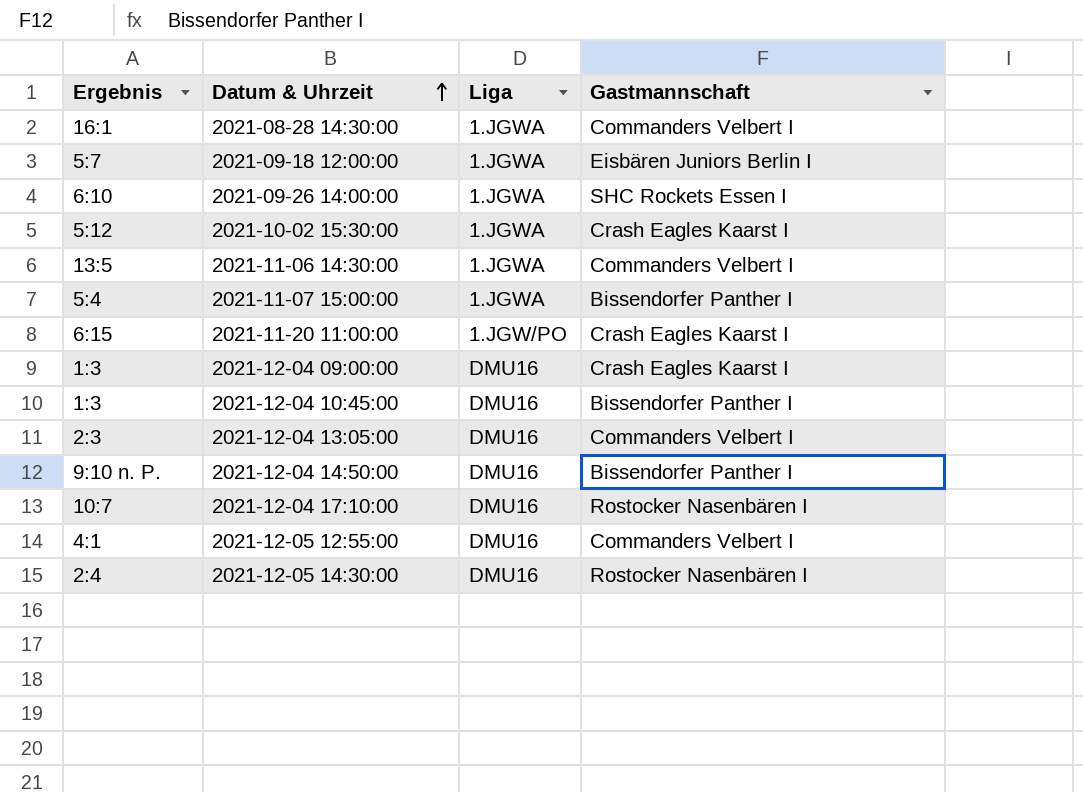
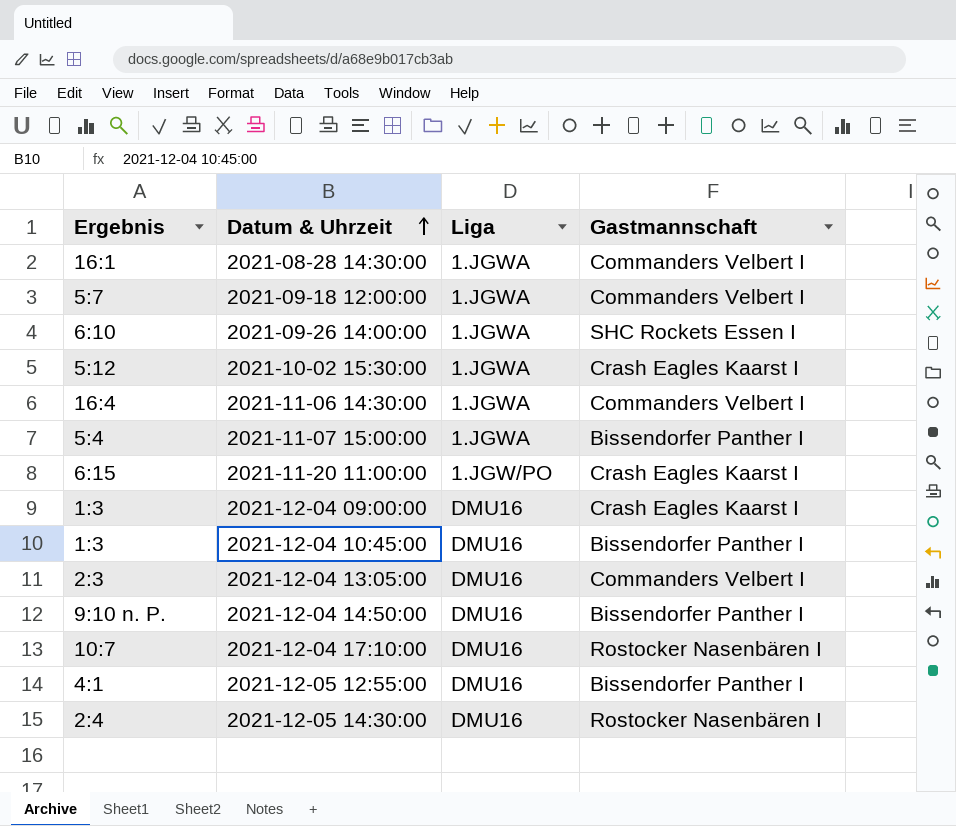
2021-09-18 12:00:00 | Gastmannschaft: Eisbären Juniors Berlin I -> Commanders Velbert I
2021-11-06 14:30:00 | Ergebnis: 13:5 -> 16:4
2021-12-05 12:55:00 | Gastmannschaft: Commanders Velbert I -> Bissendorfer Panther I

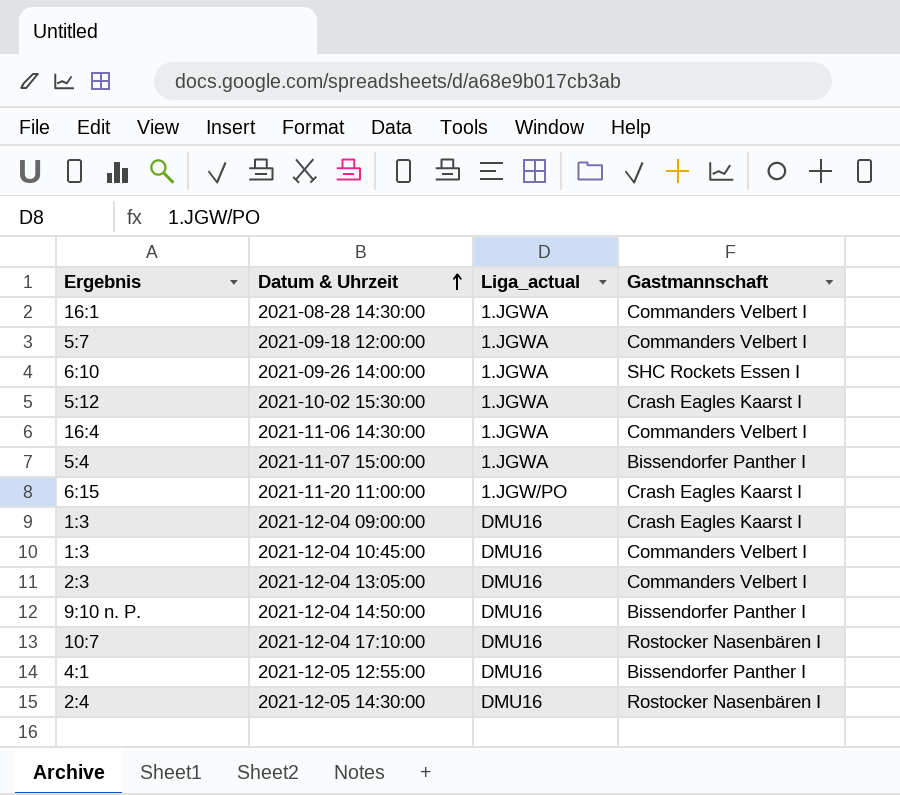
column name: Liga -> Liga_actual
2021-12-04 10:45:00 | Gastmannschaft: Bissendorfer Panther I -> Commanders Velbert I

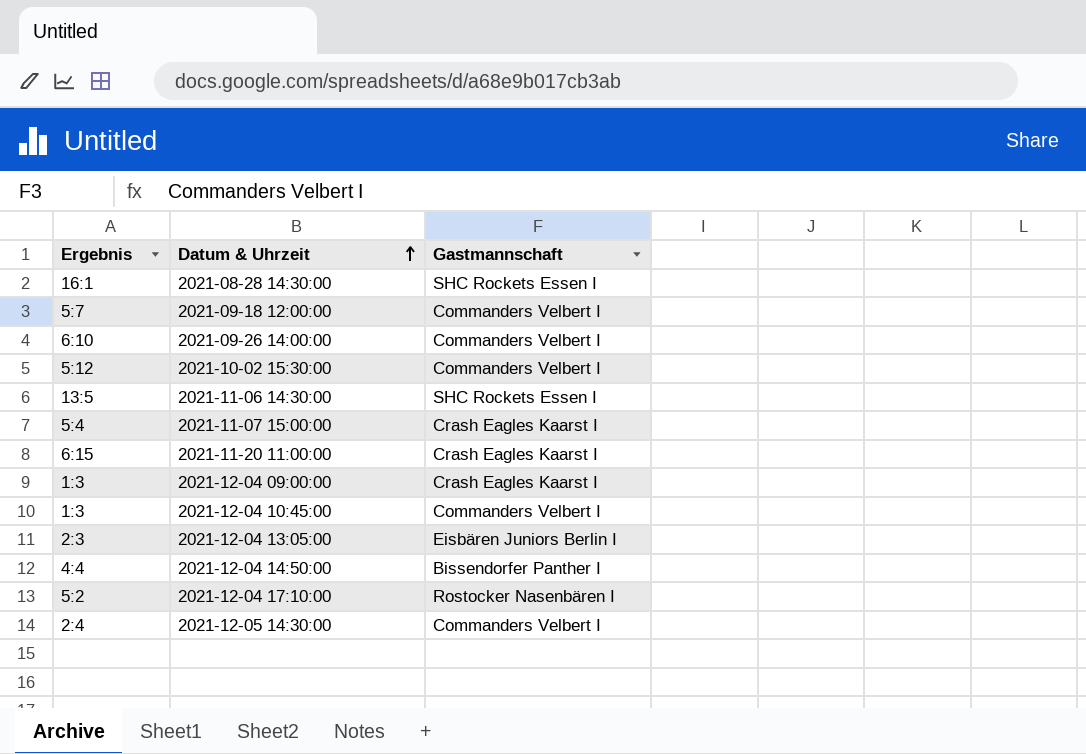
column Liga_actual | position: 3 -> none
row 2021-12-05 12:55:00: 4:1 | DMU16 | Bissendorfer Panther I -> none
2021-08-28 14:30:00 | Gastmannschaft: Commanders Velbert I -> SHC Rockets Essen I
2021-09-26 14:00:00 | Gastmannschaft: SHC Rockets Essen I -> Commanders Velbert I
2021-10-02 15:30:00 | Gastmannschaft: Crash Eagles Kaarst I -> Commanders Velbert I
2021-11-06 14:30:00 | Ergebnis: 16:4 -> 13:5
2021-11-06 14:30:00 | Gastmannschaft: Commanders Velbert I -> SHC Rockets Essen I
2021-11-07 15:00:00 | Gastmannschaft: Bissendorfer Panther I -> Crash Eagles Kaarst I
2021-12-04 13:05:00 | Gastmannschaft: Commanders Velbert I -> Eisbären Juniors Berlin I
2021-12-04 14:50:00 | Ergebnis: 9:10 n. P. -> 4:4
2021-12-04 17:10:00 | Ergebnis: 10:7 -> 5:2
2021-12-05 14:30:00 | Gastmannschaft: Rostocker Nasenbären I -> Commanders Velbert I

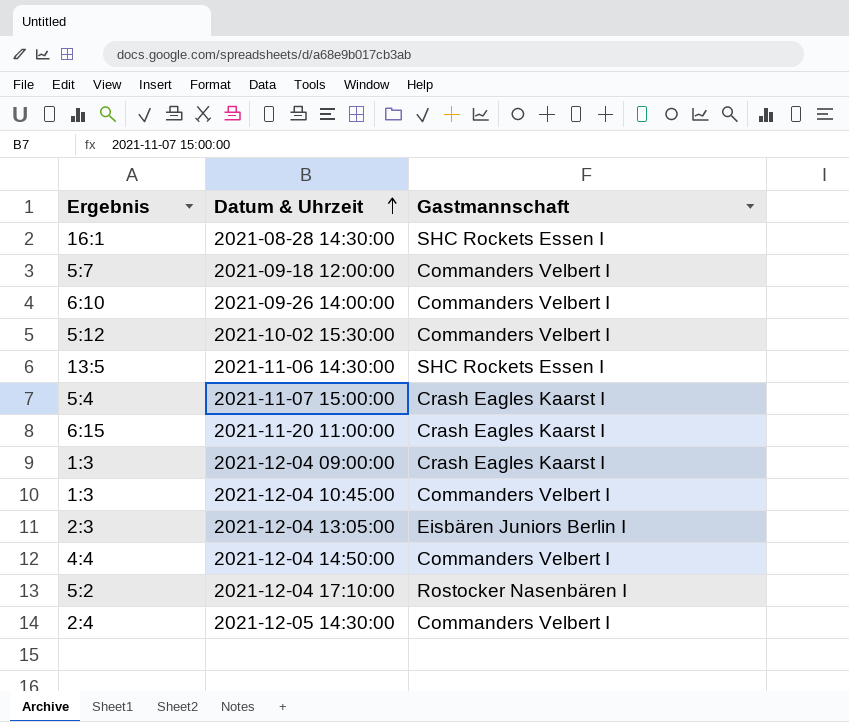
2021-12-04 14:50:00 | Gastmannschaft: Bissendorfer Panther I -> Commanders Velbert I

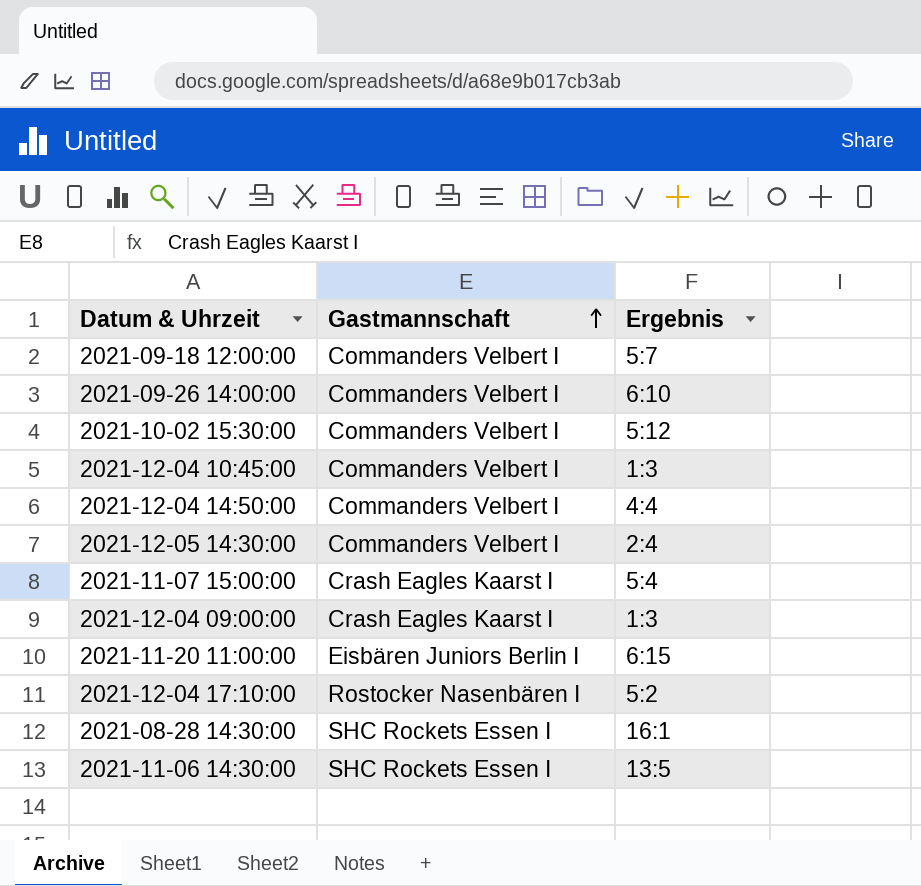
row order: Datum & Uhrzeit ascending -> Gastmannschaft ascending
column Ergebnis | position: 1 -> 3
row 2021-12-04 13:05:00: 2:3 | Eisbären Juniors Berlin I -> none
2021-11-20 11:00:00 | Gastmannschaft: Crash Eagles Kaarst I -> Eisbären Juniors Berlin I

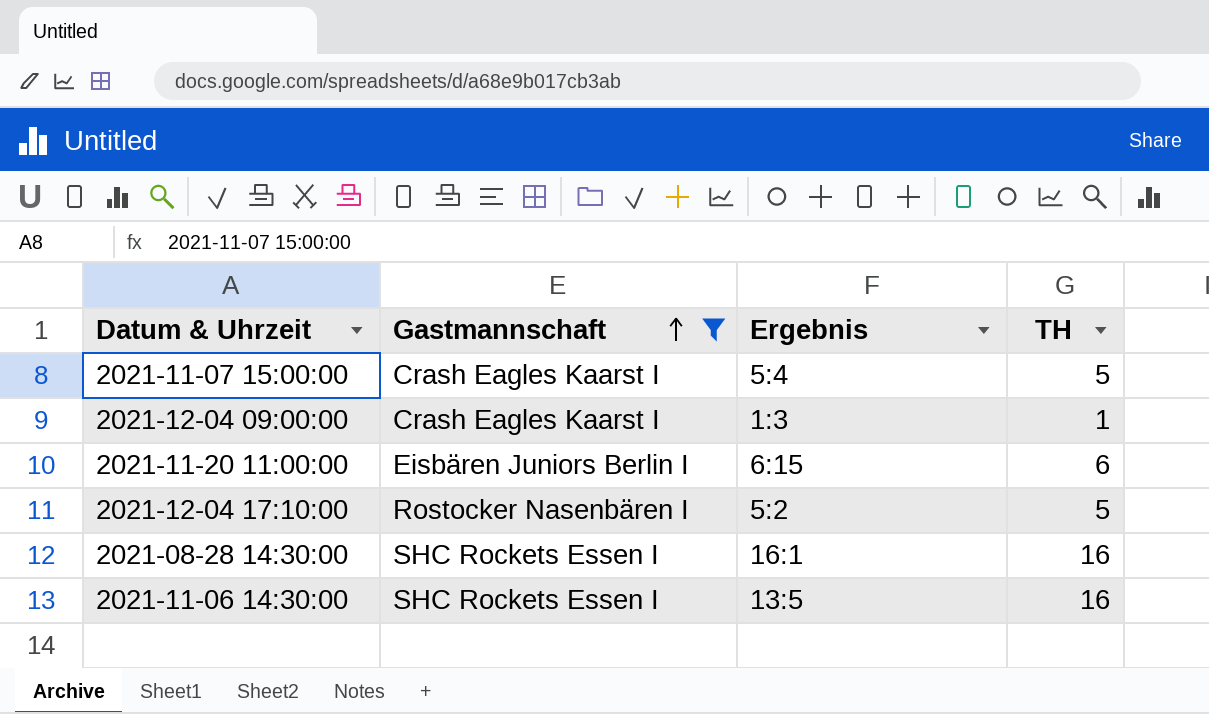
filter: none -> Gastmannschaft != Commanders Velbert I
column TH | position: none -> 4

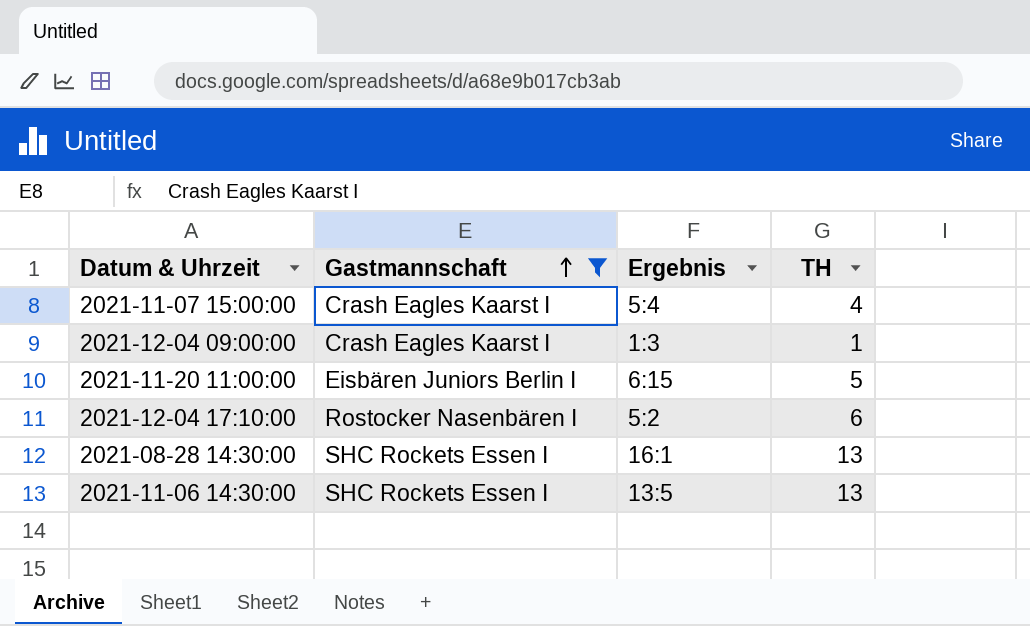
2021-11-07 15:00:00 | TH: 5 -> 4
2021-11-20 11:00:00 | TH: 6 -> 5
2021-12-04 17:10:00 | TH: 5 -> 6
2021-08-28 14:30:00 | TH: 16 -> 13
2021-11-06 14:30:00 | TH: 16 -> 13

